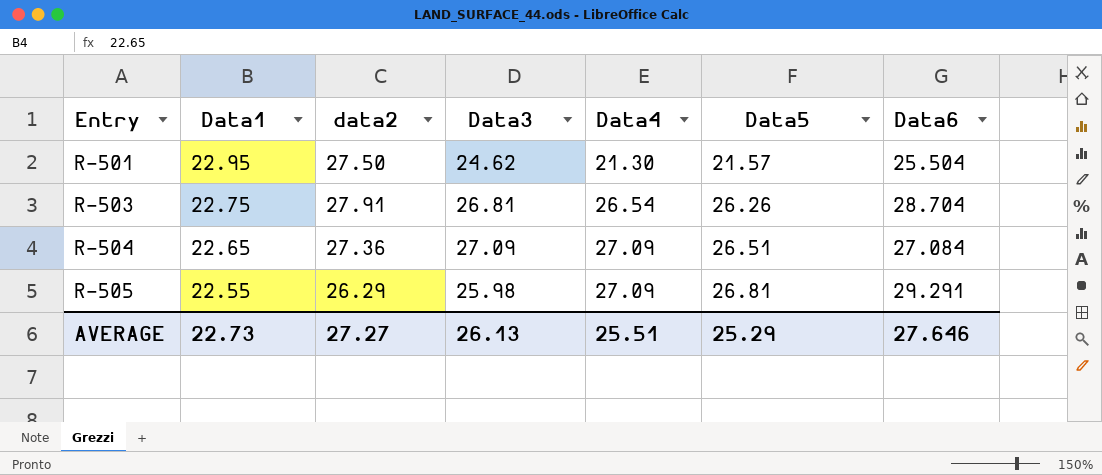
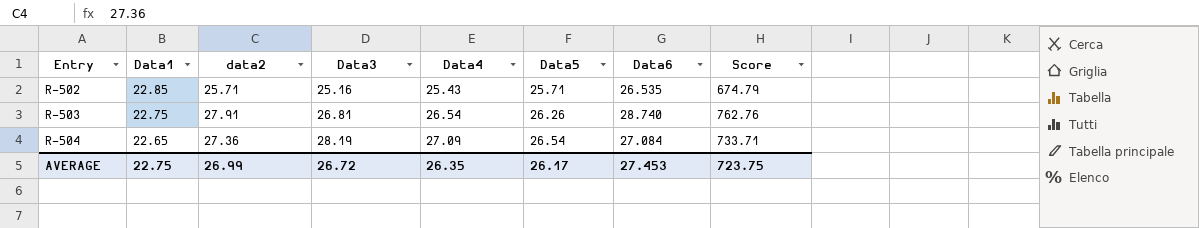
column Score | formula: none -> [Data4] * [Data6]
row R-501: 22.95 | 27.50 | 24.62 | 21.30 | 21.57 | 25.504 -> none
row R-505: 22.55 | 26.29 | 25.98 | 27.09 | 26.81 | 29.291 -> none
row R-502: none -> 22.85 | 25.71 | 25.16 | 25.43 | 25.71 | 26.535 | 674.79
R-503 | Data6: 28.704 -> 28.740
R-504 | Data3: 27.09 -> 28.19
R-504 | Data5: 26.51 -> 26.54
AVERAGE | Data1: 22.73 -> 22.75
AVERAGE | data2: 27.27 -> 26.99
AVERAGE | Data3: 26.13 -> 26.72
AVERAGE | Data4: 25.51 -> 26.35
AVERAGE | Data5: 25.29 -> 26.17
AVERAGE | Data6: 27.646 -> 27.453

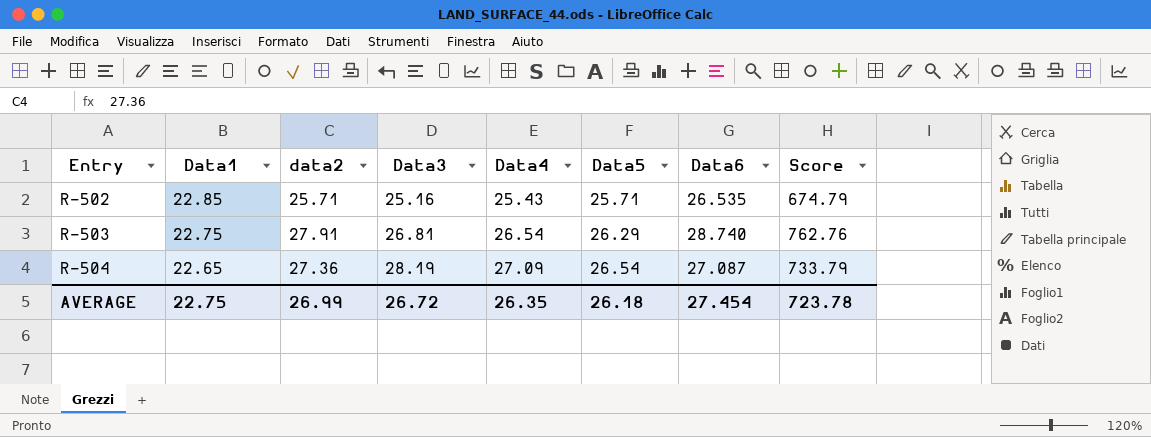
R-503 | Data5: 26.26 -> 26.29
R-504 | Data6: 27.084 -> 27.087
R-504 | Score: 733.71 -> 733.79
AVERAGE | Data5: 26.17 -> 26.18
AVERAGE | Data6: 27.453 -> 27.454
AVERAGE | Score: 723.75 -> 723.78

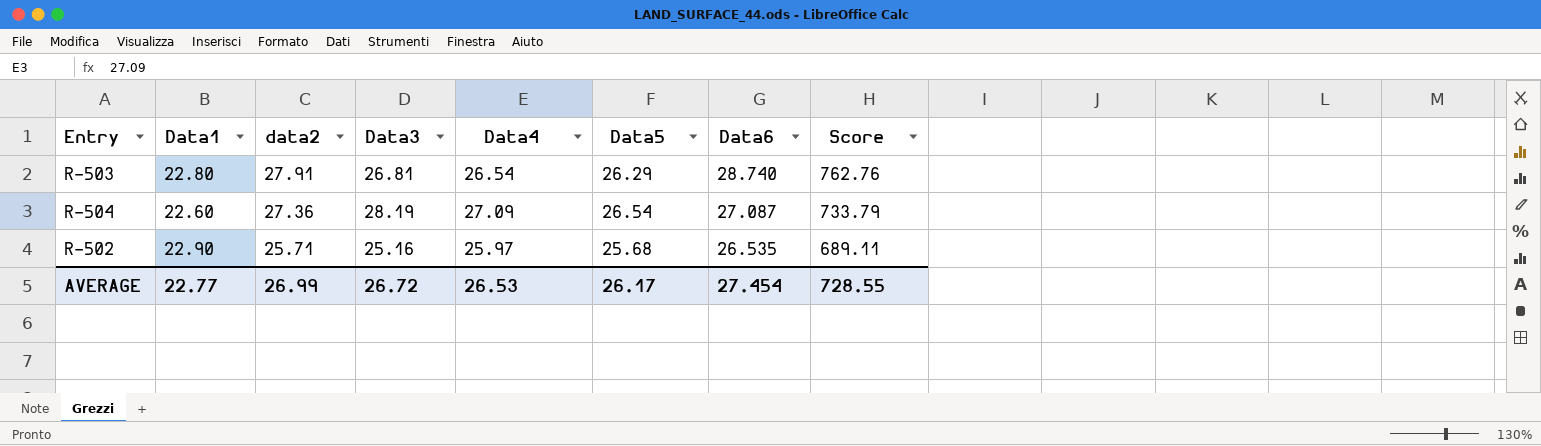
row order: Entry ascending -> data2 descending
R-503 | Data1: 22.75 -> 22.80
R-504 | Data1: 22.65 -> 22.60
R-502 | Data1: 22.85 -> 22.90
R-502 | Data4: 25.43 -> 25.97
R-502 | Data5: 25.71 -> 25.68
R-502 | Score: 674.79 -> 689.11
AVERAGE | Data1: 22.75 -> 22.77
AVERAGE | Data4: 26.35 -> 26.53
AVERAGE | Data5: 26.18 -> 26.17
AVERAGE | Score: 723.78 -> 728.55

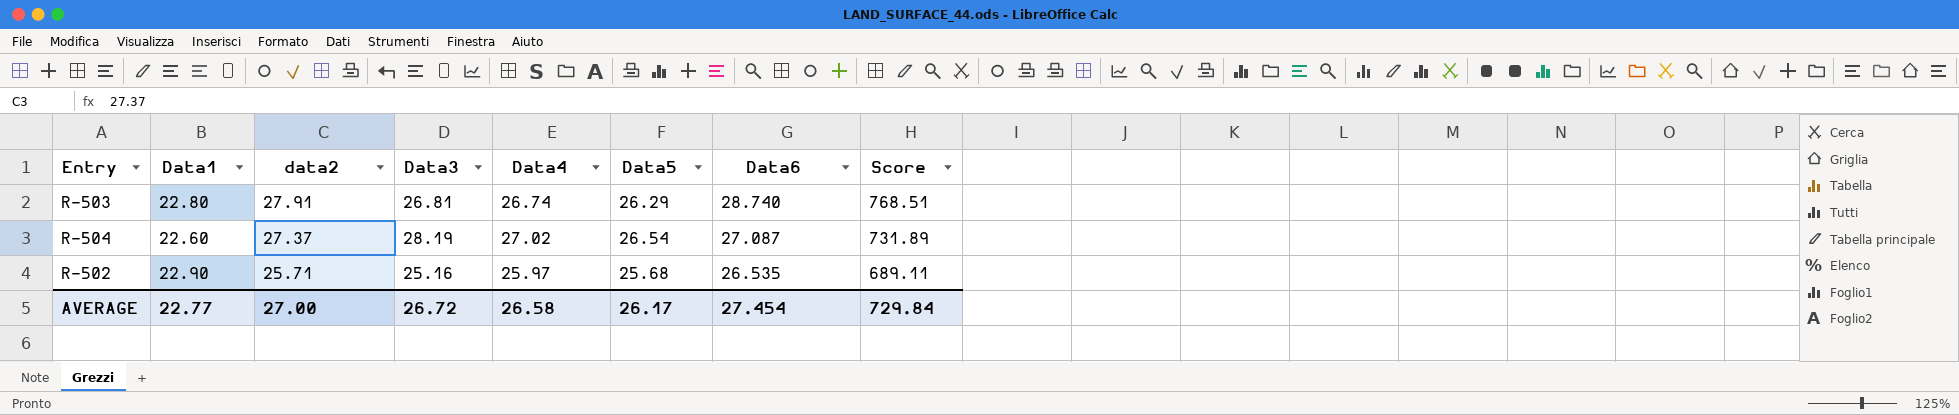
R-503 | Data4: 26.54 -> 26.74
R-503 | Score: 762.76 -> 768.51
R-504 | data2: 27.36 -> 27.37
R-504 | Data4: 27.09 -> 27.02
R-504 | Score: 733.79 -> 731.89
AVERAGE | data2: 26.99 -> 27.00
AVERAGE | Data4: 26.53 -> 26.58
AVERAGE | Score: 728.55 -> 729.84

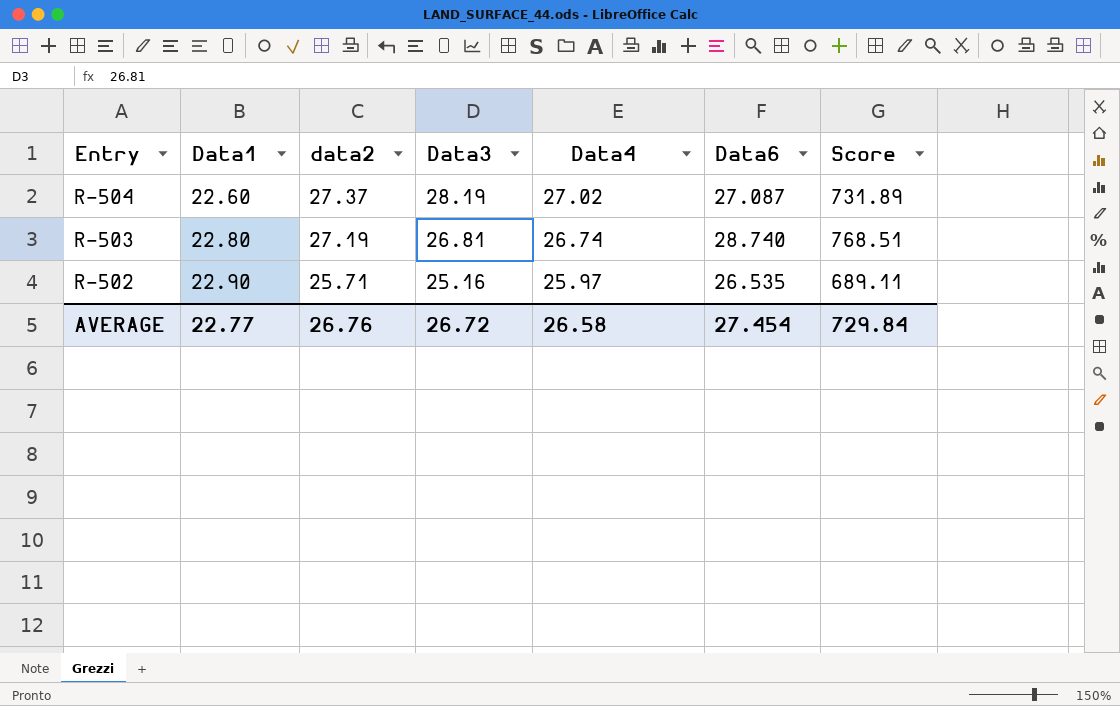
row order: data2 descending -> Entry descending
column Data5 | position: 6 -> none
R-503 | data2: 27.91 -> 27.19
AVERAGE | data2: 27.00 -> 26.76

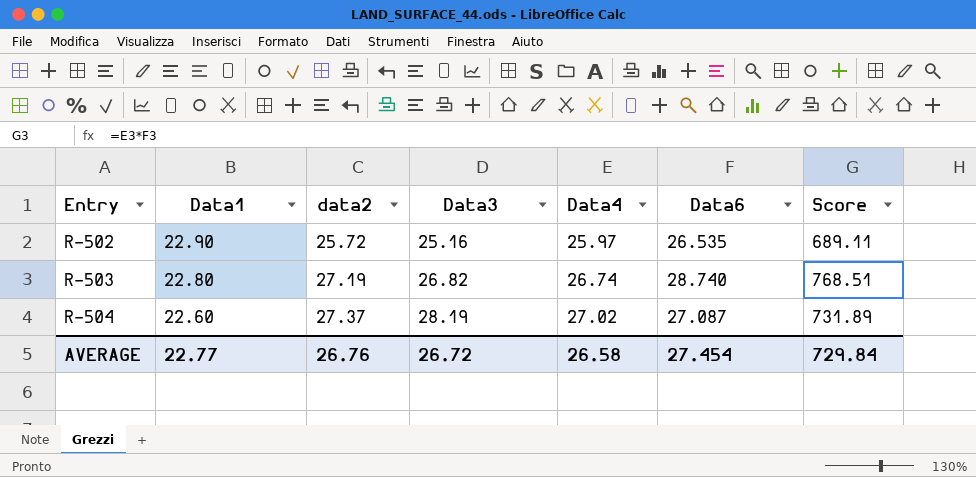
row order: Entry descending -> Entry ascending
R-502 | data2: 25.71 -> 25.72
R-503 | Data3: 26.81 -> 26.82

